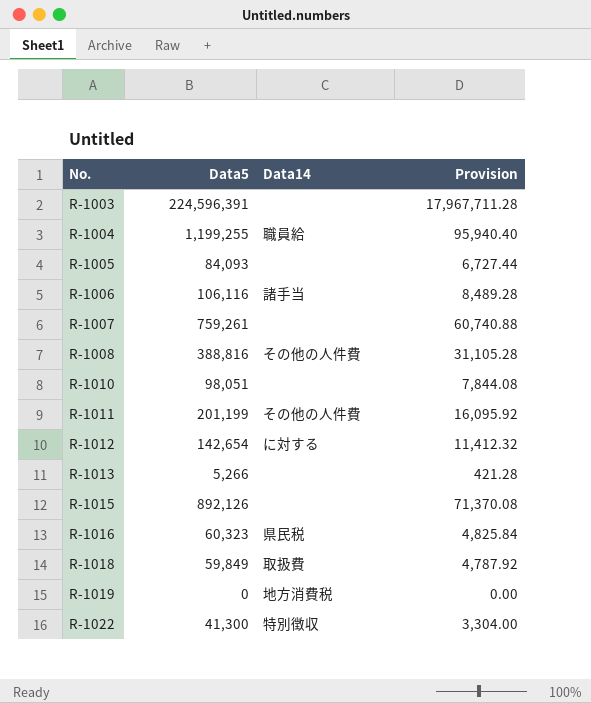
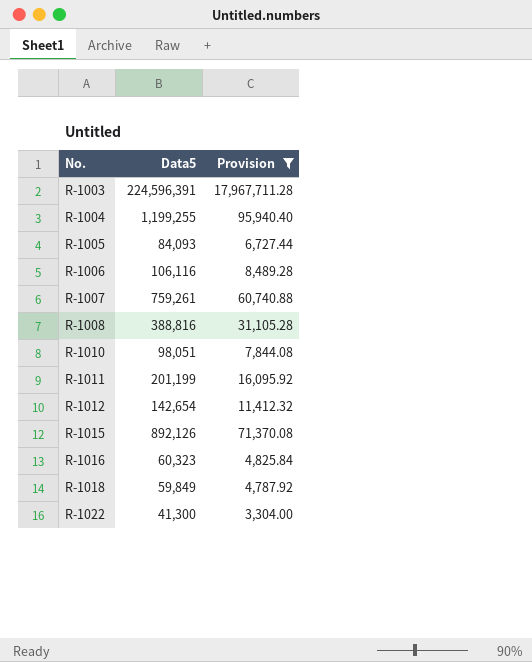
filter: none -> Provision >= 3,304.00
column Data14 | position: 3 -> none

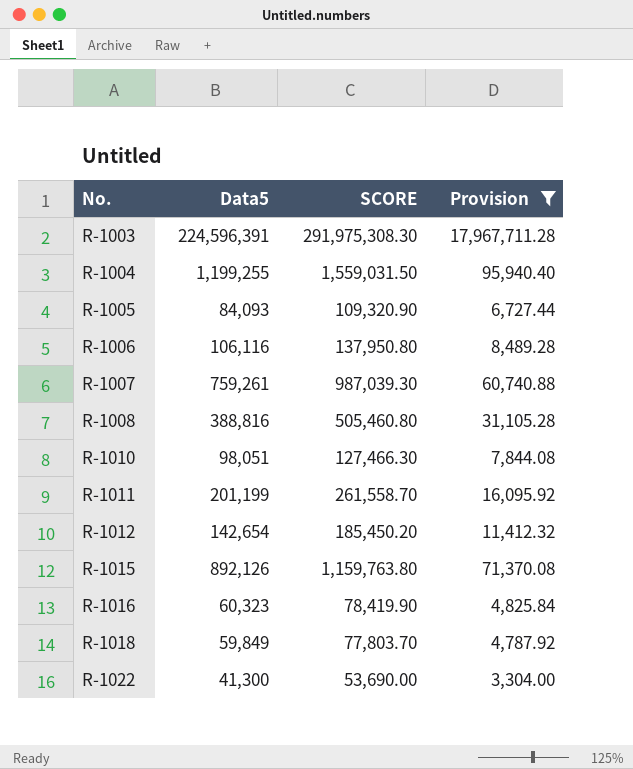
column SCORE | formula: none -> [Data5] * 1.3

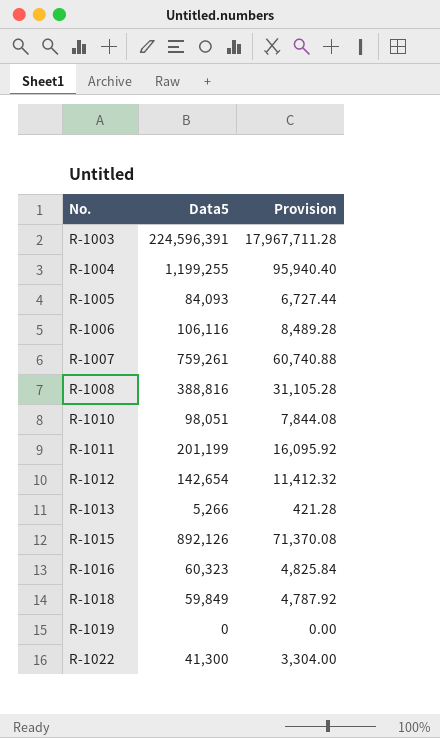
filter: Provision >= 3,304.00 -> none
column SCORE | formula: [Data5] * 1.3 -> none

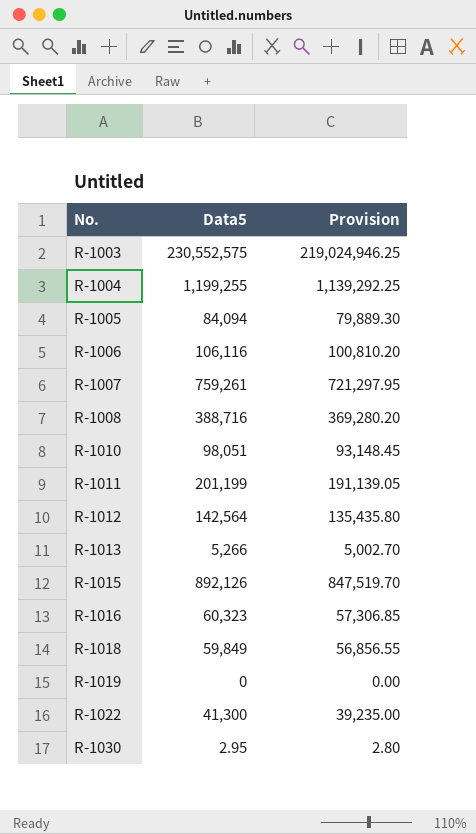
column Provision | formula: [Data5] * 0.08 -> [Data5] * 0.95
R-1003 | Data5: 224,596,391 -> 230,552,575
R-1005 | Data5: 84,093 -> 84,094
R-1008 | Data5: 388,816 -> 388,716
R-1012 | Data5: 142,654 -> 142,564
row R-1030: none -> 2.95 | 2.80

